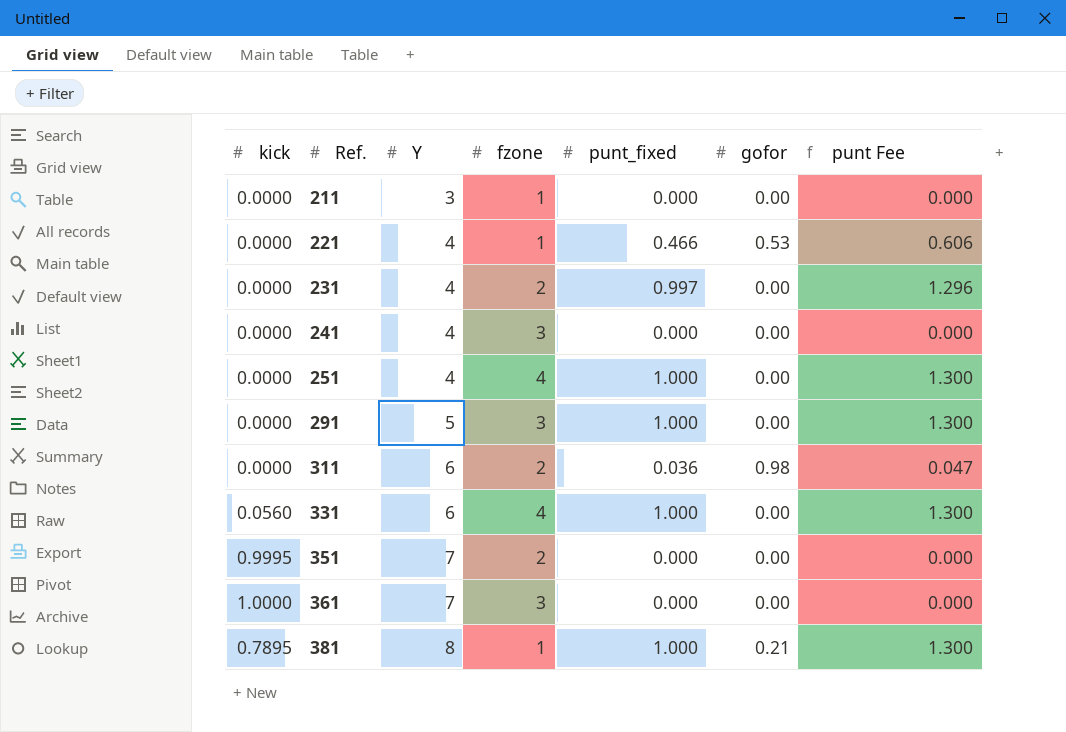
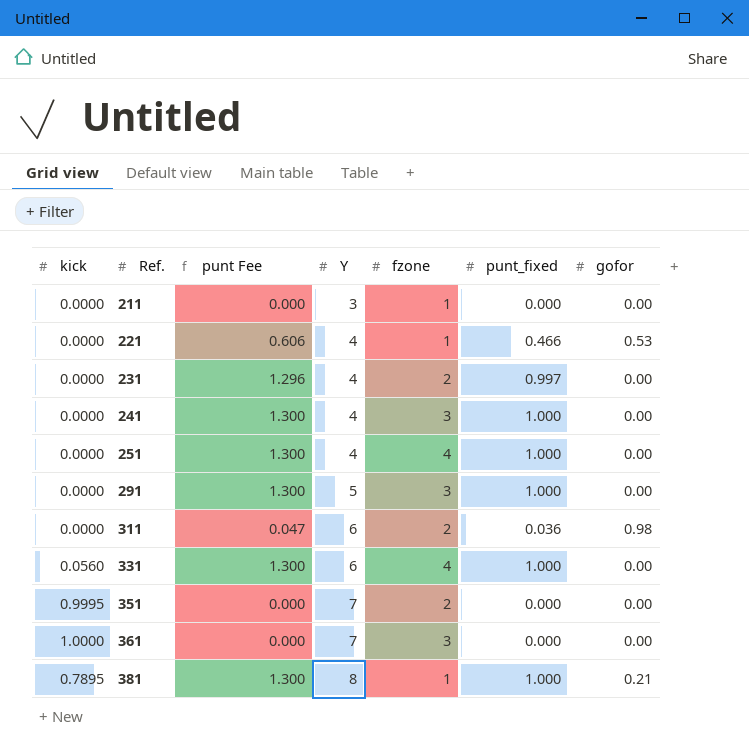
column punt Fee | position: 7 -> 3
241 | punt Fee: 0.000 -> 1.300
241 | punt_fixed: 0.000 -> 1.000

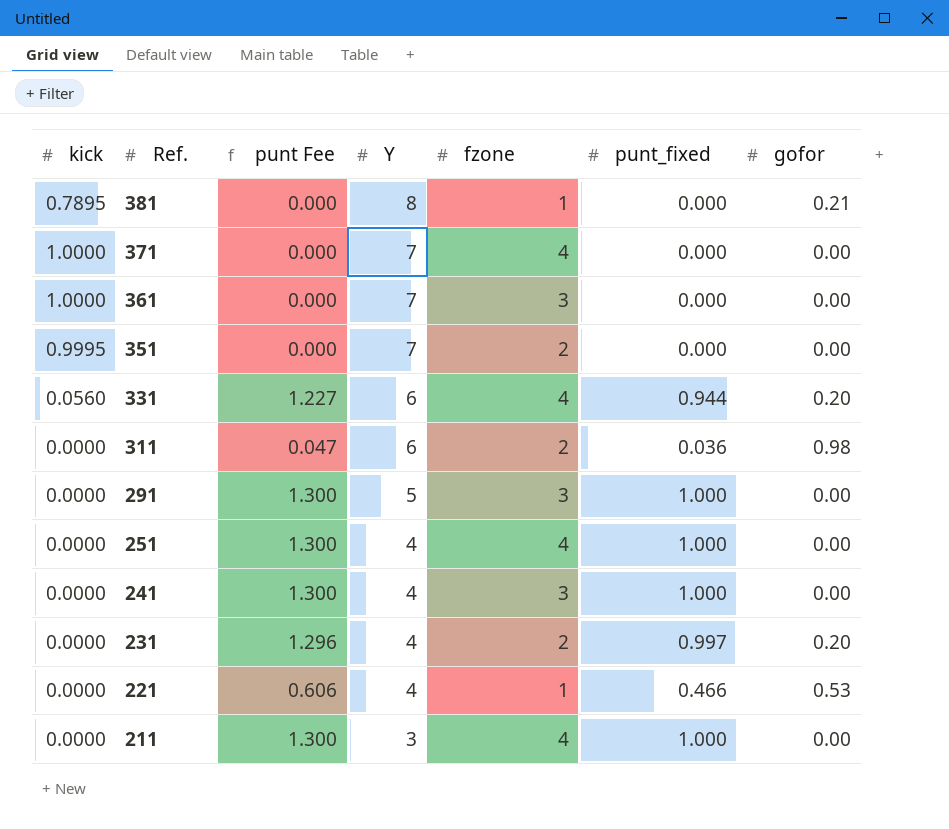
row order: Ref. ascending -> Ref. descending
381 | punt Fee: 1.300 -> 0.000
381 | punt_fixed: 1.000 -> 0.000
row 371: none -> 1.0000 | 0.000 | 7 | 4 | 0.000 | 0.00
331 | punt Fee: 1.300 -> 1.227
331 | punt_fixed: 1.000 -> 0.944
331 | gofor: 0.00 -> 0.20
231 | gofor: 0.00 -> 0.20
211 | punt Fee: 0.000 -> 1.300
211 | fzone: 1 -> 4
211 | punt_fixed: 0.000 -> 1.000

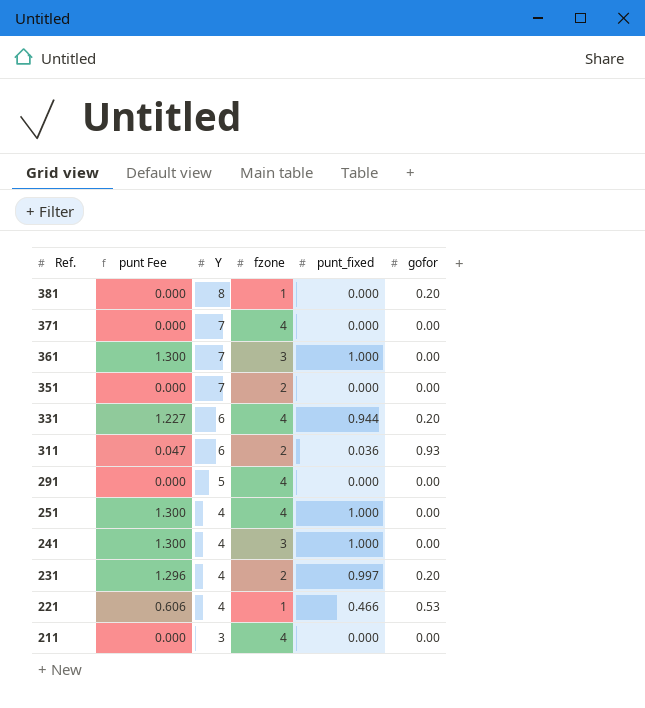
column kick | position: 1 -> none
381 | gofor: 0.21 -> 0.20
361 | punt Fee: 0.000 -> 1.300
361 | punt_fixed: 0.000 -> 1.000
311 | gofor: 0.98 -> 0.93
291 | punt Fee: 1.300 -> 0.000
291 | fzone: 3 -> 4
291 | punt_fixed: 1.000 -> 0.000
211 | punt Fee: 1.300 -> 0.000
211 | punt_fixed: 1.000 -> 0.000

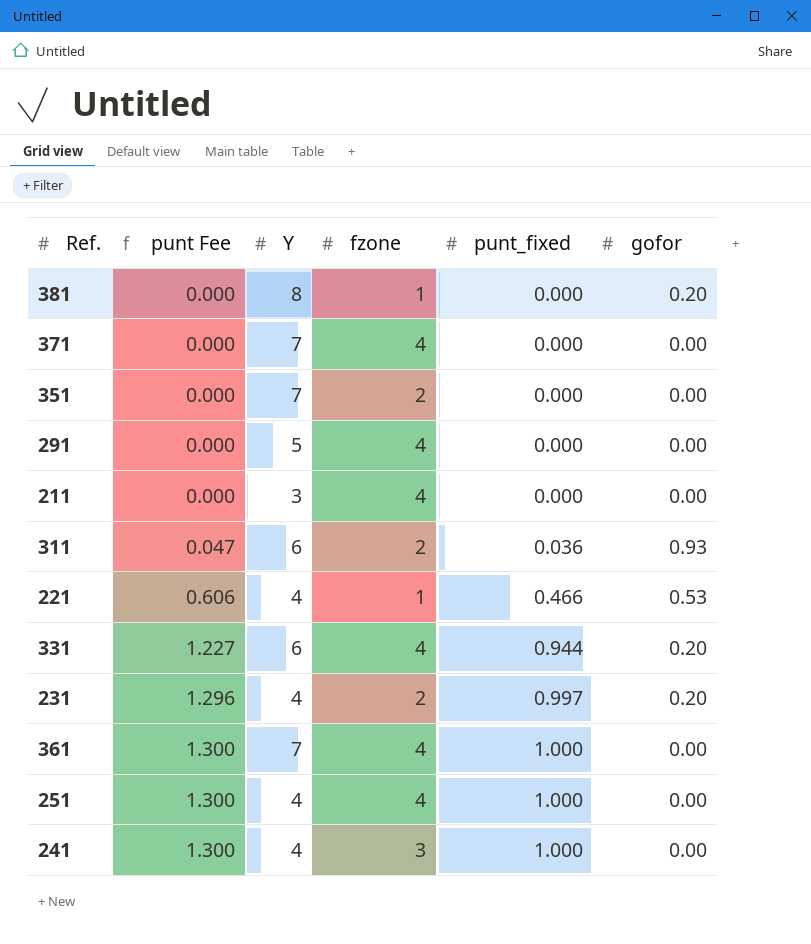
row order: Ref. descending -> punt Fee ascending
361 | fzone: 3 -> 4

